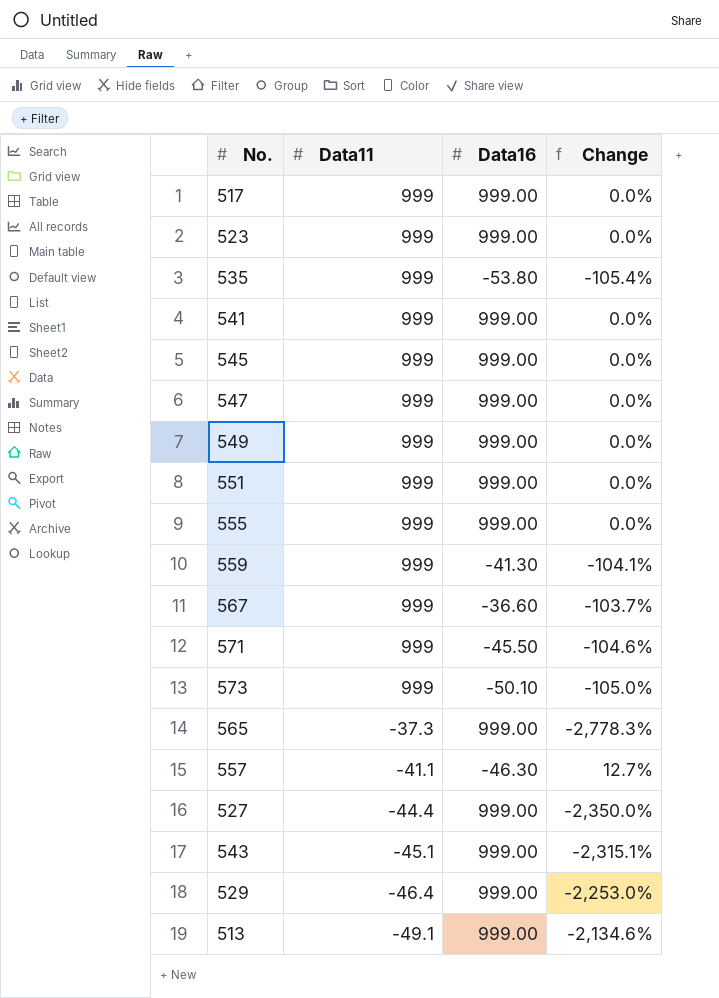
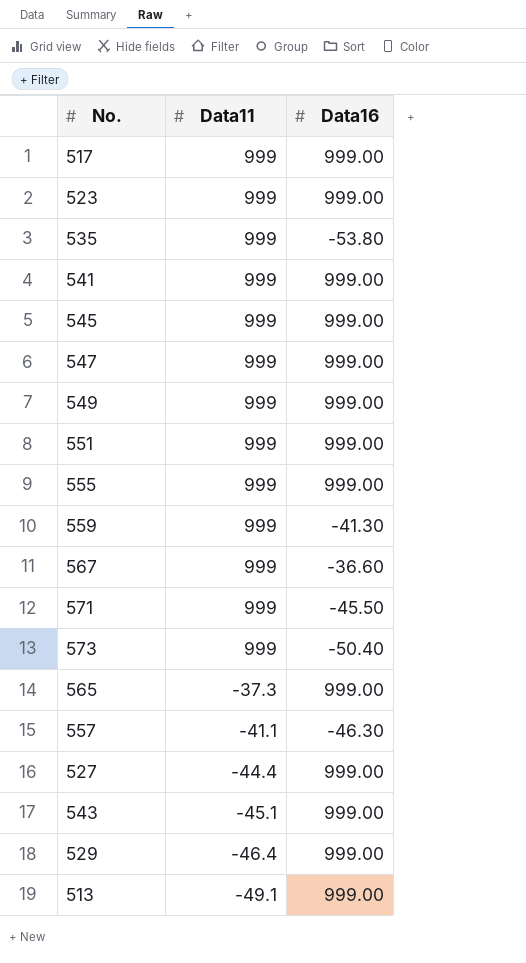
column Change | formula: ([Data16] - [Data11]) / [Data11] -> none
573 | Data16: -50.10 -> -50.40

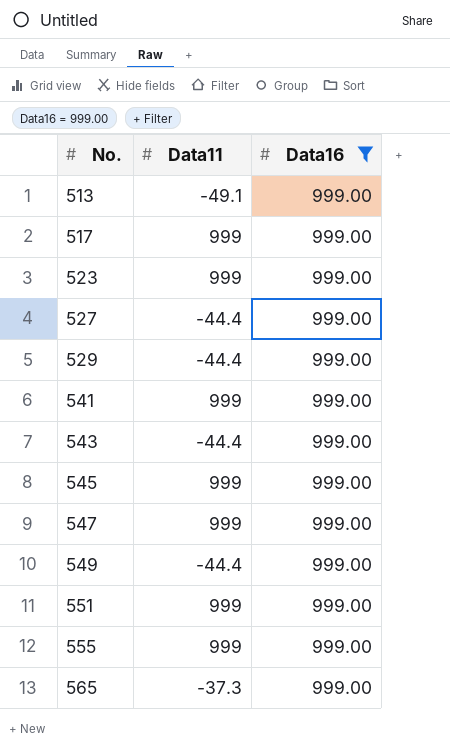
filter: none -> Data16 = 999.00
row order: Data11 descending -> No. ascending
529 | Data11: -46.4 -> -44.4
543 | Data11: -45.1 -> -44.4
549 | Data11: 999 -> -44.4

